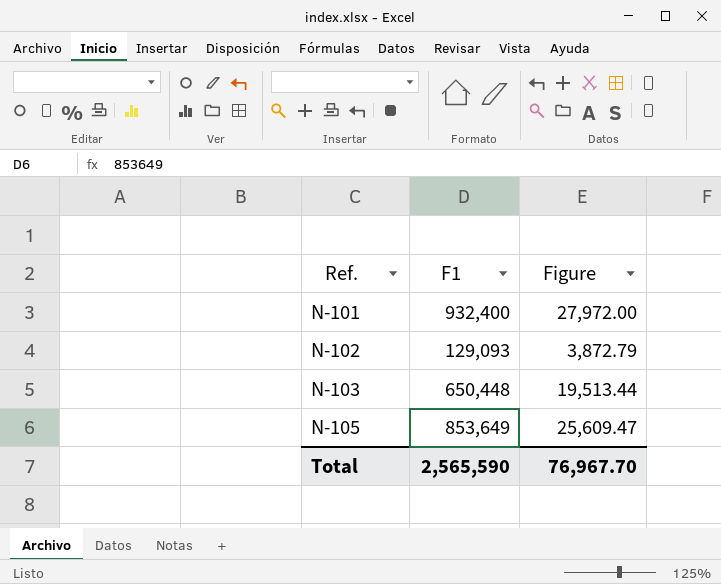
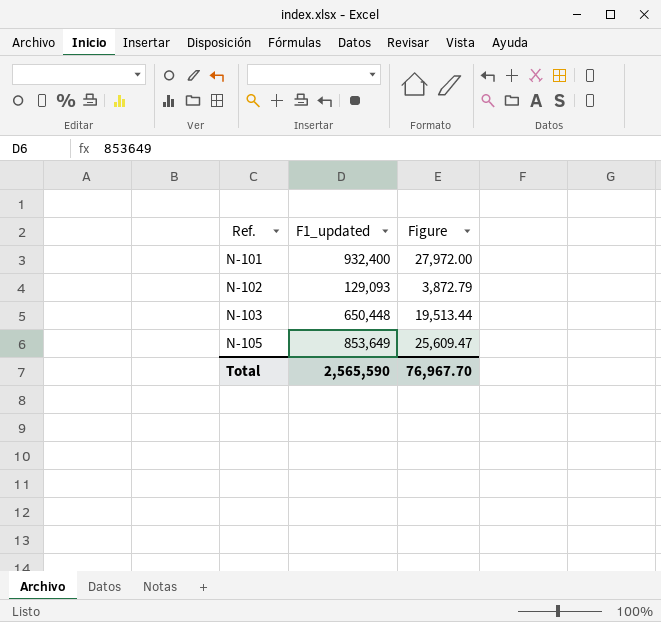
column name: F1 -> F1_updated

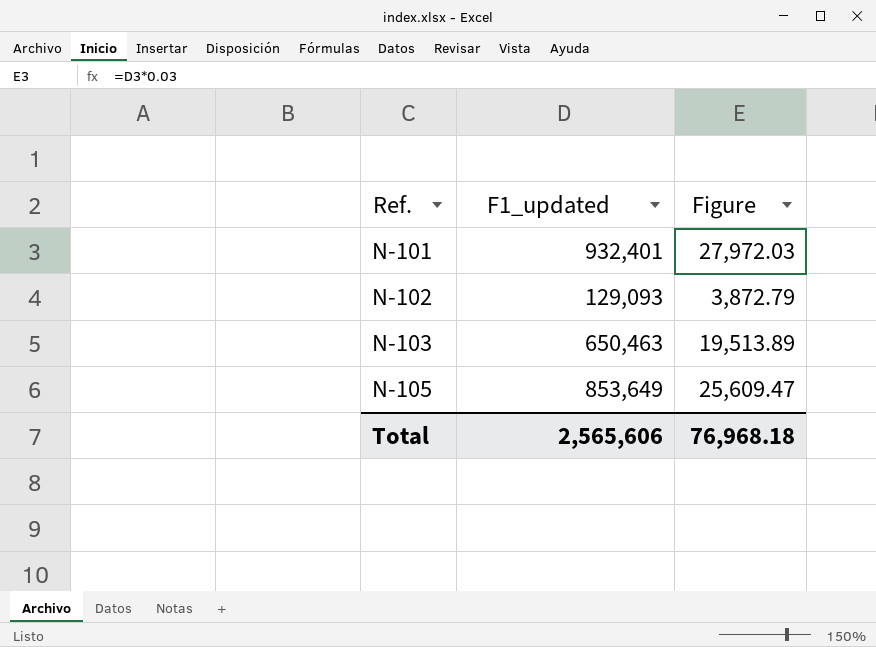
N-101 | F1_updated: 932,400 -> 932,401
N-101 | Figure: 27,972.00 -> 27,972.03
N-103 | F1_updated: 650,448 -> 650,463
N-103 | Figure: 19,513.44 -> 19,513.89
Total | F1_updated: 2,565,590 -> 2,565,606
Total | Figure: 76,967.70 -> 76,968.18

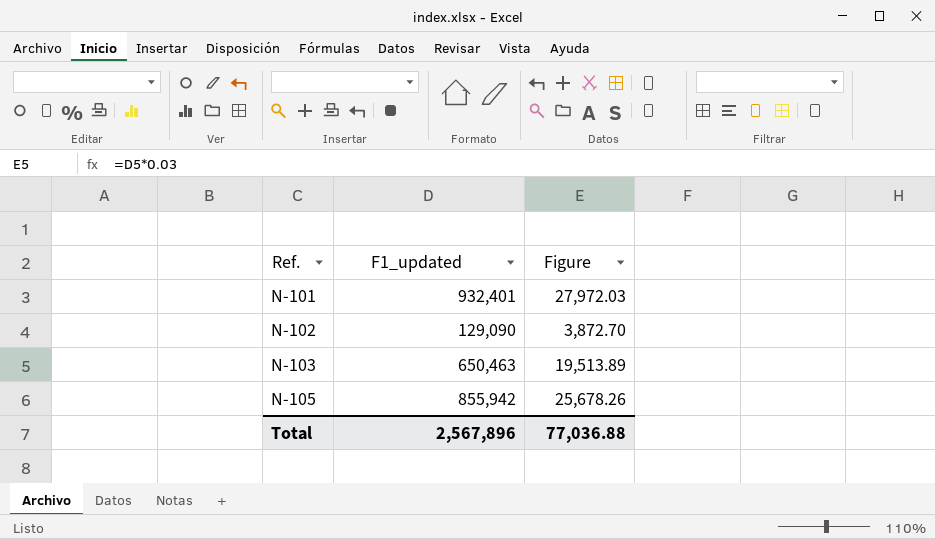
N-102 | F1_updated: 129,093 -> 129,090
N-102 | Figure: 3,872.79 -> 3,872.70
N-105 | F1_updated: 853,649 -> 855,942
N-105 | Figure: 25,609.47 -> 25,678.26
Total | F1_updated: 2,565,606 -> 2,567,896
Total | Figure: 76,968.18 -> 77,036.88

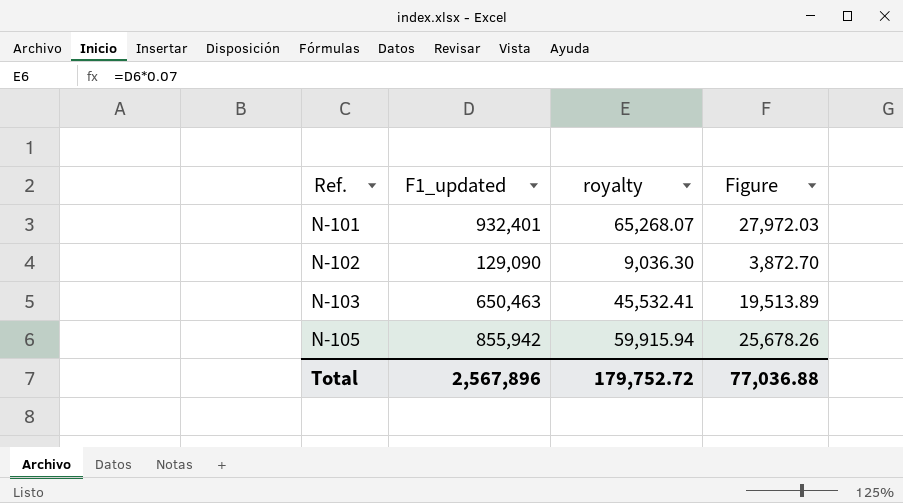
column royalty | formula: none -> [F1_updated] * 0.07

